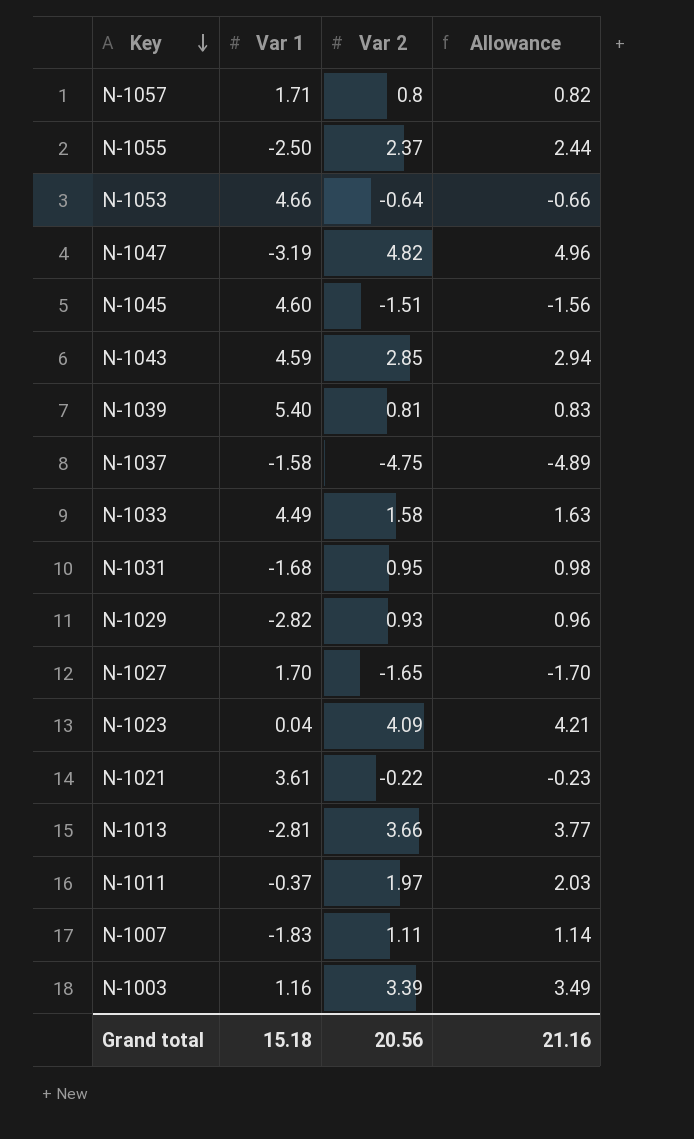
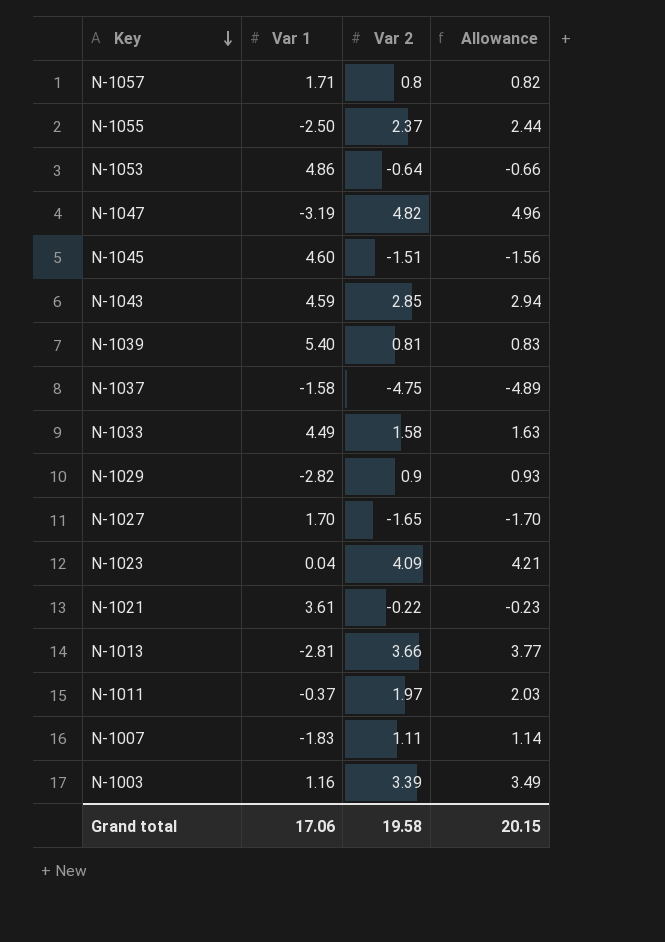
row N-1031: -1.68 | 0.95 | 0.98 -> none
N-1053 | Var 1: 4.66 -> 4.86
N-1029 | Var 2: 0.93 -> 0.9
N-1029 | Allowance: 0.96 -> 0.93
Grand total | Var 1: 15.18 -> 17.06
Grand total | Var 2: 20.56 -> 19.58
Grand total | Allowance: 21.16 -> 20.15

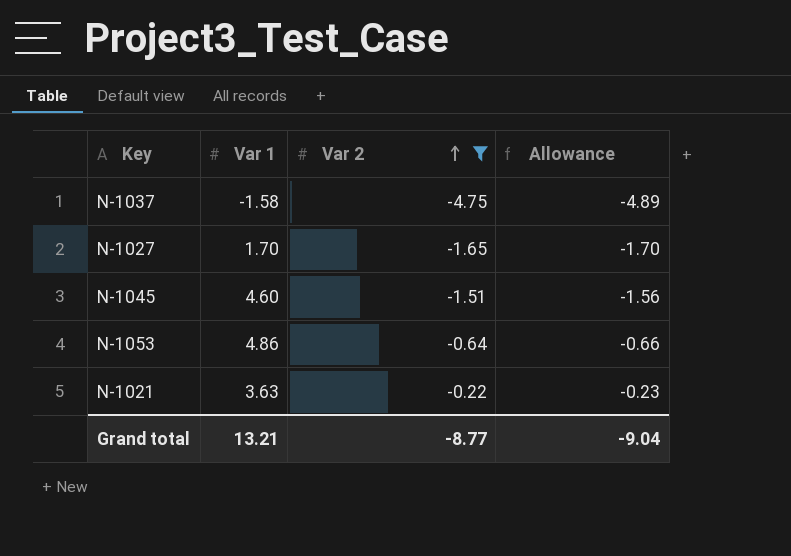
filter: none -> Var 2 <= -0.22
row order: Key descending -> Var 2 ascending
N-1021 | Var 1: 3.61 -> 3.63
Grand total | Var 1: 17.06 -> 13.21
Grand total | Var 2: 19.58 -> -8.77
Grand total | Allowance: 20.15 -> -9.04

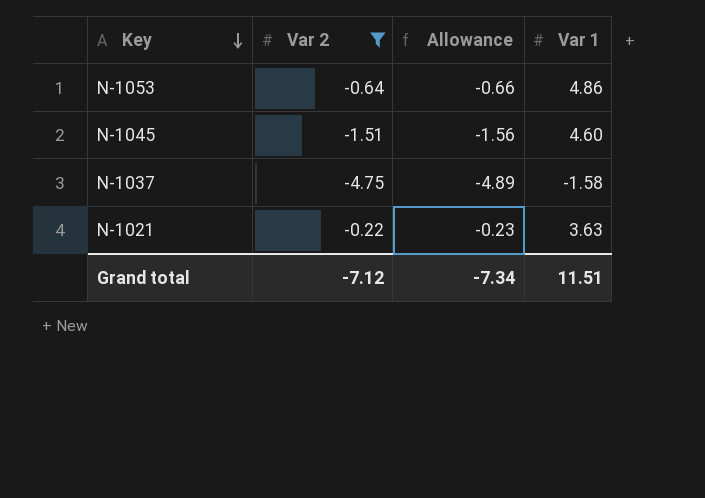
row order: Var 2 ascending -> Key descending
column Var 1 | position: 2 -> 4
row N-1027: 1.70 | -1.65 | -1.70 -> none
Grand total | Var 2: -8.77 -> -7.12
Grand total | Allowance: -9.04 -> -7.34
Grand total | Var 1: 13.21 -> 11.51

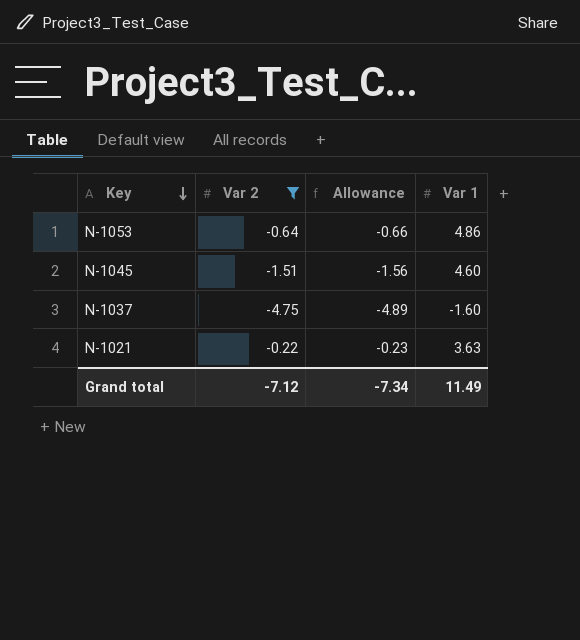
N-1037 | Var 1: -1.58 -> -1.60
Grand total | Var 1: 11.51 -> 11.49

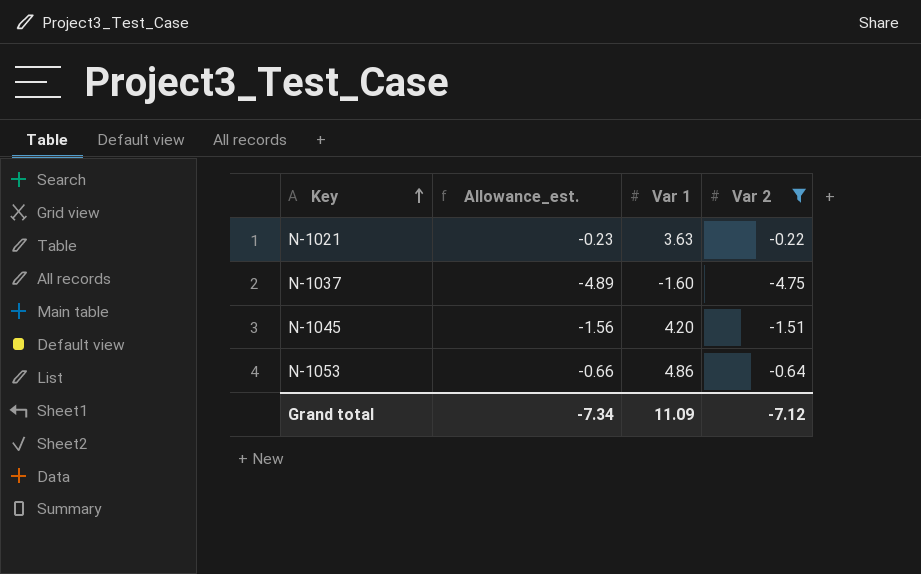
row order: Key descending -> Key ascending
column name: Allowance -> Allowance_est.
column Var 2 | position: 2 -> 4
N-1045 | Var 1: 4.60 -> 4.20
Grand total | Var 1: 11.49 -> 11.09

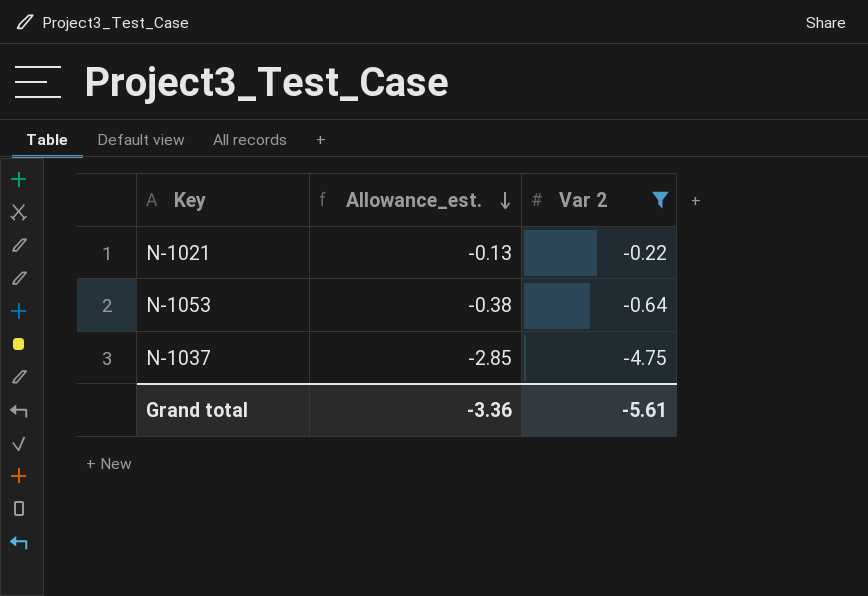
row order: Key ascending -> Allowance_est. descending
column Var 1 | position: 3 -> none
column Allowance_est. | formula: [Var 2] * 1.03 -> [Var 2] * 0.6
row N-1045: -1.56 | 4.20 | -1.51 -> none
Grand total | Allowance_est.: -7.34 -> -3.36
Grand total | Var 2: -7.12 -> -5.61

